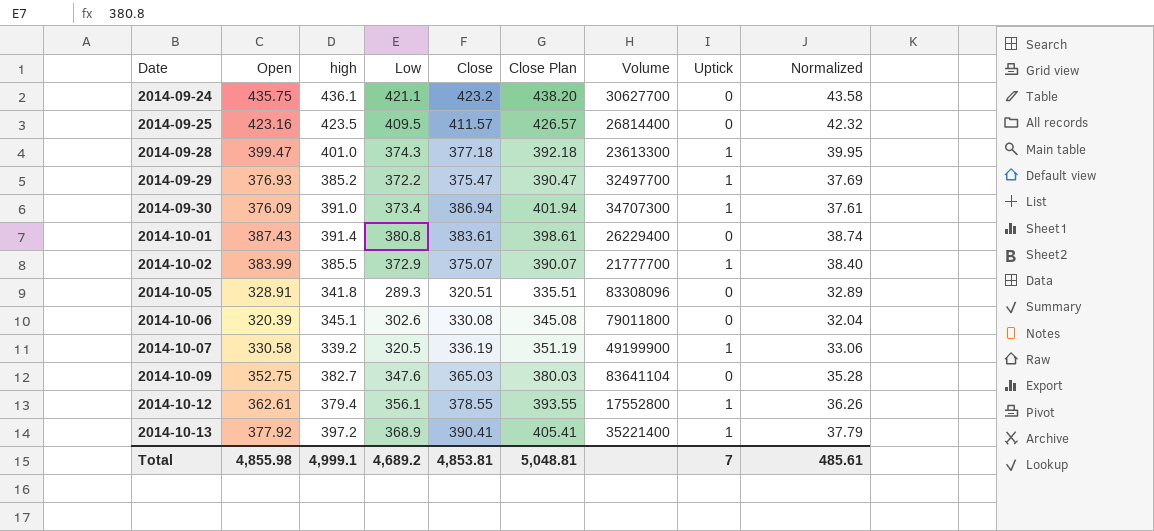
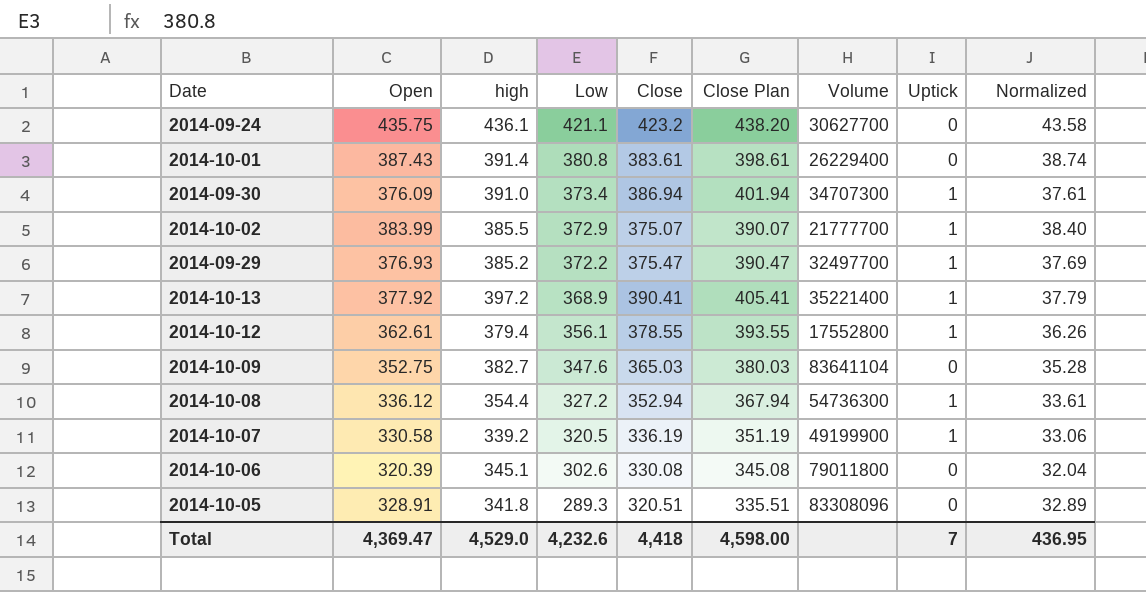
row order: Date ascending -> Low descending
row 2014-09-25: 423.16 | 423.5 | 409.5 | 411.57 | 426.57 | 26814400 | 0 | 42.32 -> none
row 2014-09-28: 399.47 | 401.0 | 374.3 | 377.18 | 392.18 | 23613300 | 1 | 39.95 -> none
row 2014-10-08: none -> 336.12 | 354.4 | 327.2 | 352.94 | 367.94 | 54736300 | 1 | 33.61
Total | Open: 4,855.98 -> 4,369.47
Total | high: 4,999.1 -> 4,529.0
Total | Low: 4,689.2 -> 4,232.6
Total | Close: 4,853.81 -> 4,418
Total | Close Plan: 5,048.81 -> 4,598.00
Total | Normalized: 485.61 -> 436.95

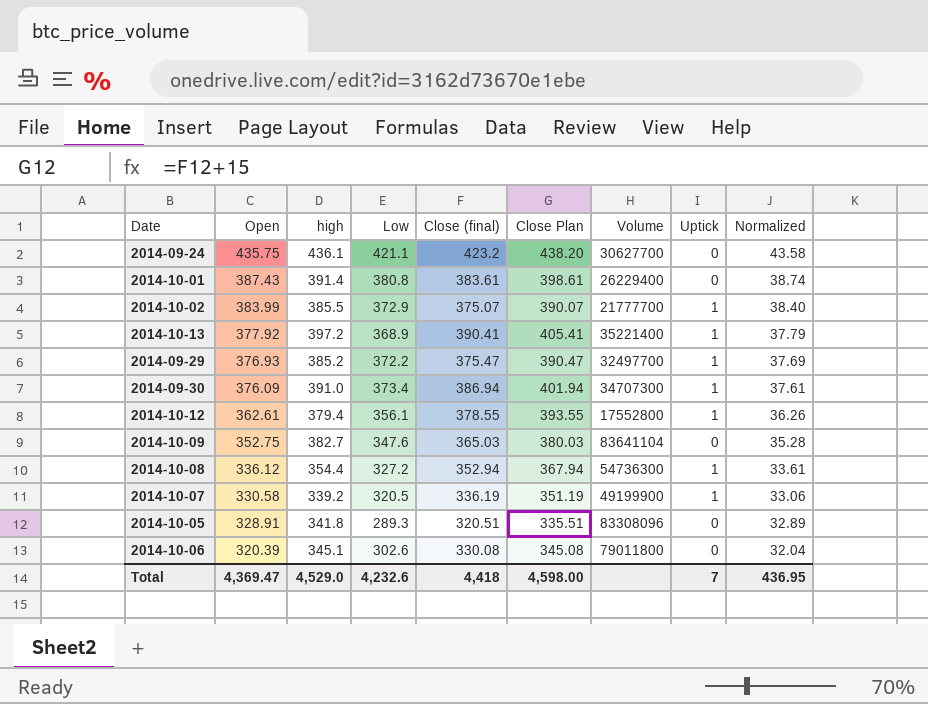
row order: Low descending -> Open descending
column name: Close -> Close (final)

